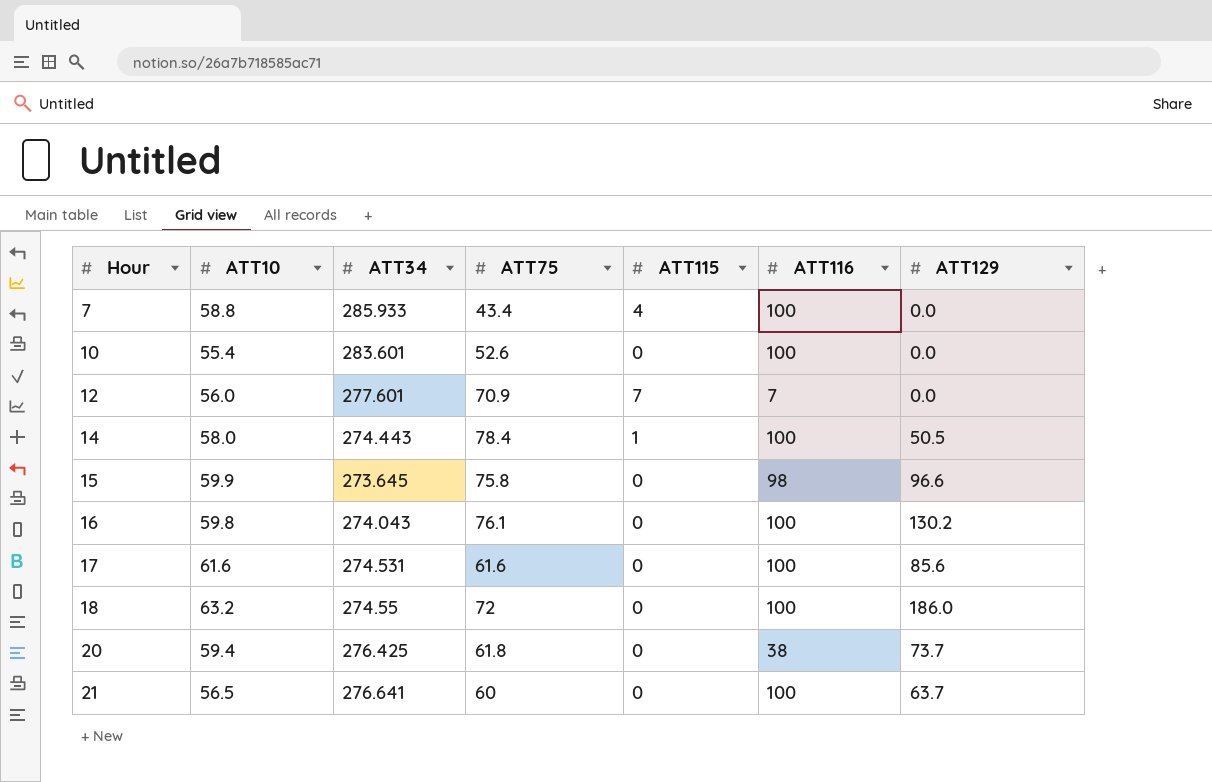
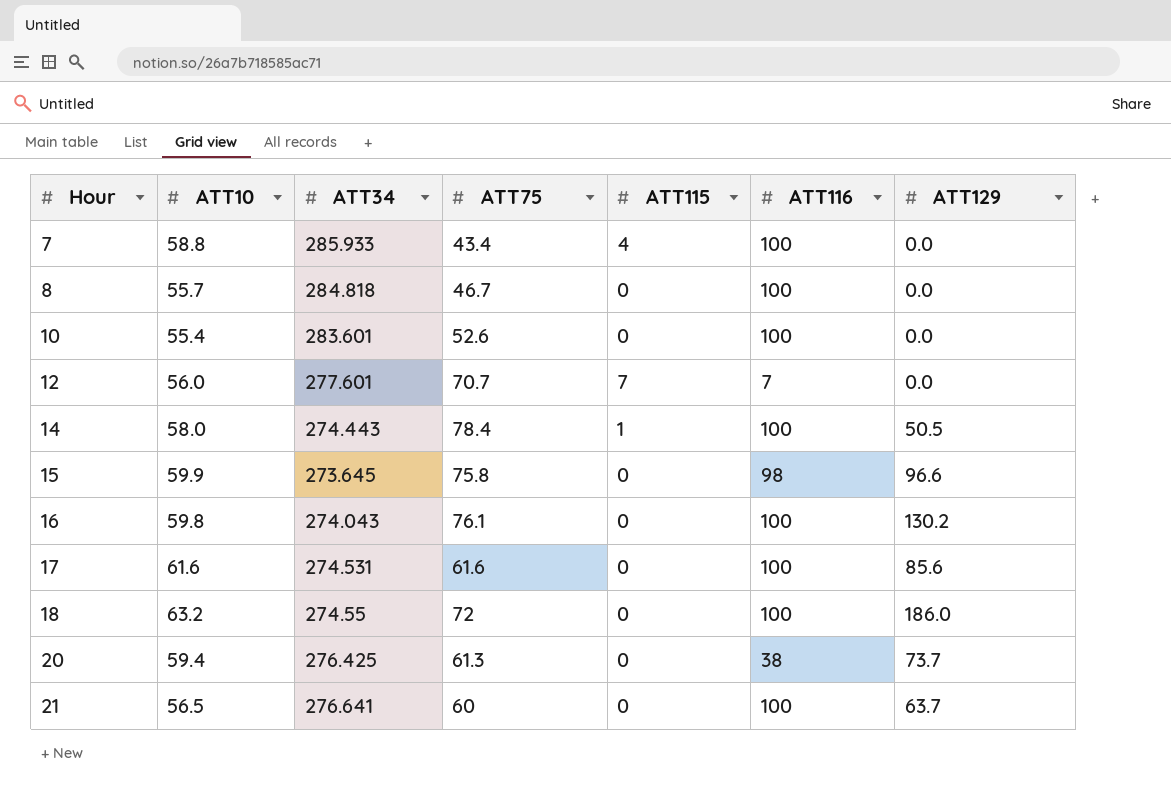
row 8: none -> 55.7 | 284.818 | 46.7 | 0 | 100 | 0.0
12 | ATT75: 70.9 -> 70.7
20 | ATT75: 61.8 -> 61.3

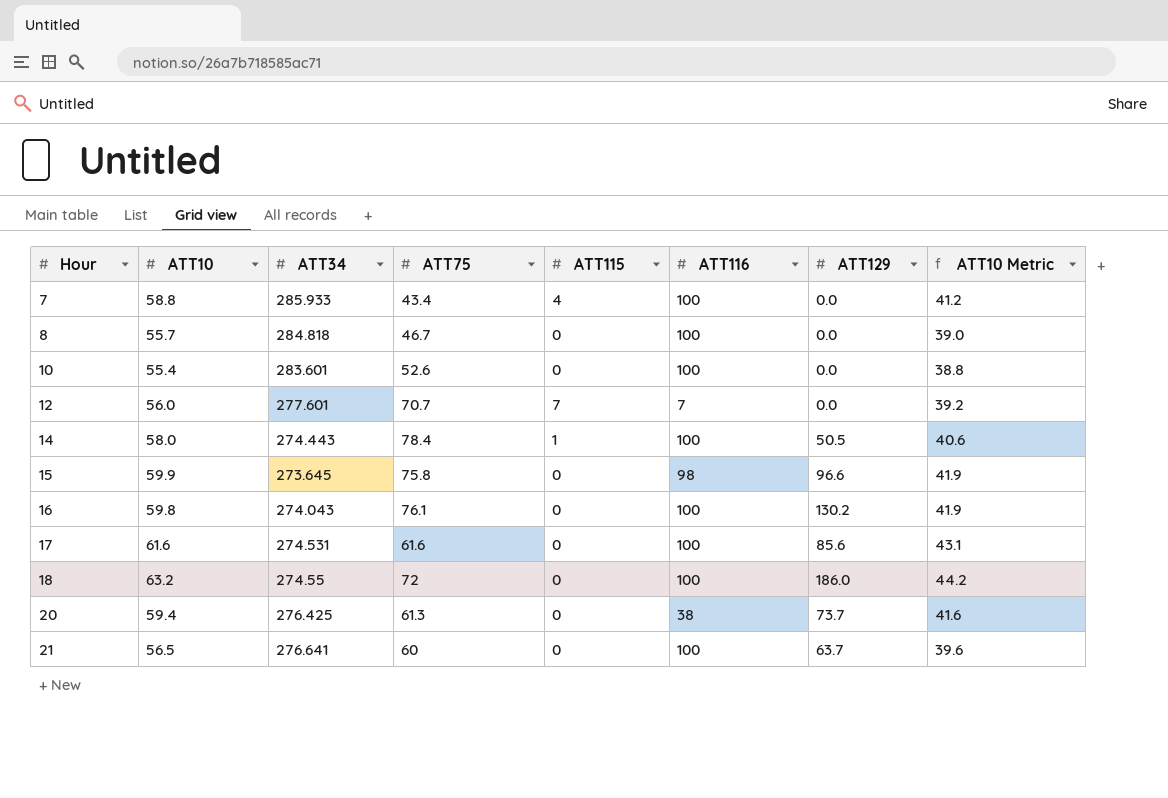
column ATT10 Metric | formula: none -> [ATT10] * 0.7

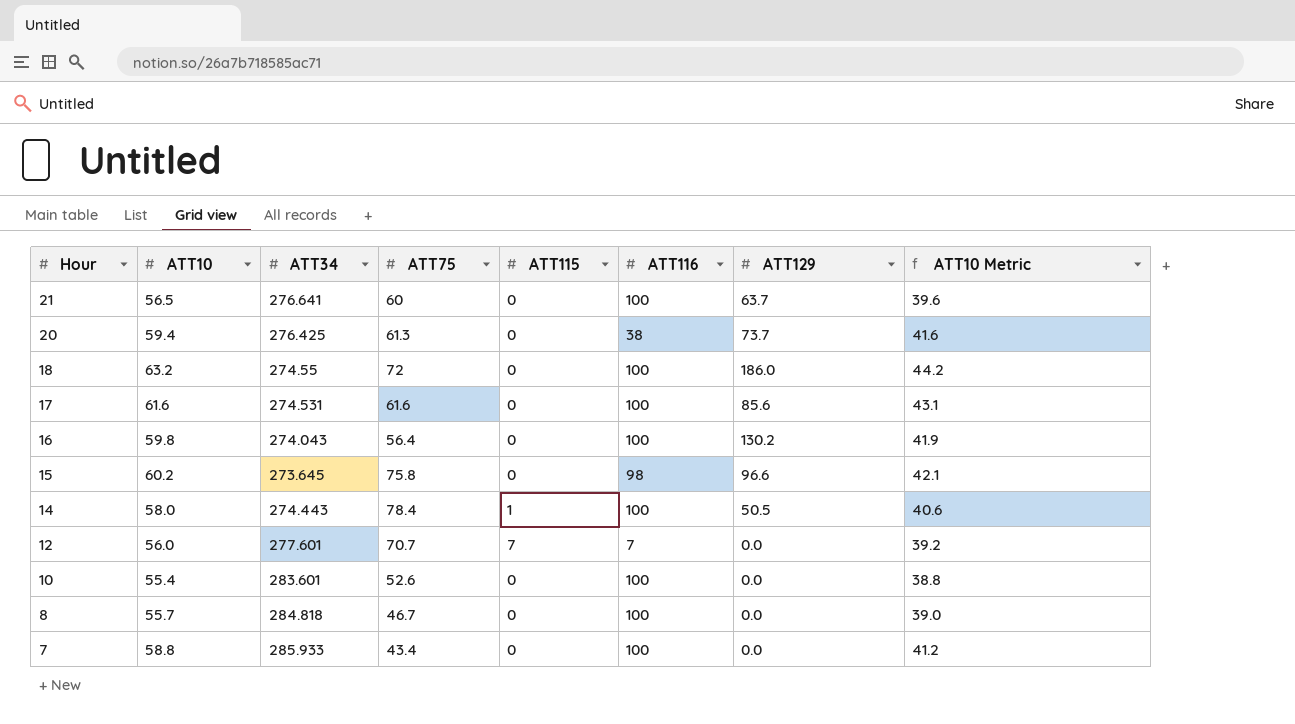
row order: Hour ascending -> Hour descending
16 | ATT75: 76.1 -> 56.4
15 | ATT10: 59.9 -> 60.2
15 | ATT10 Metric: 41.9 -> 42.1
7 | ATT115: 4 -> 0

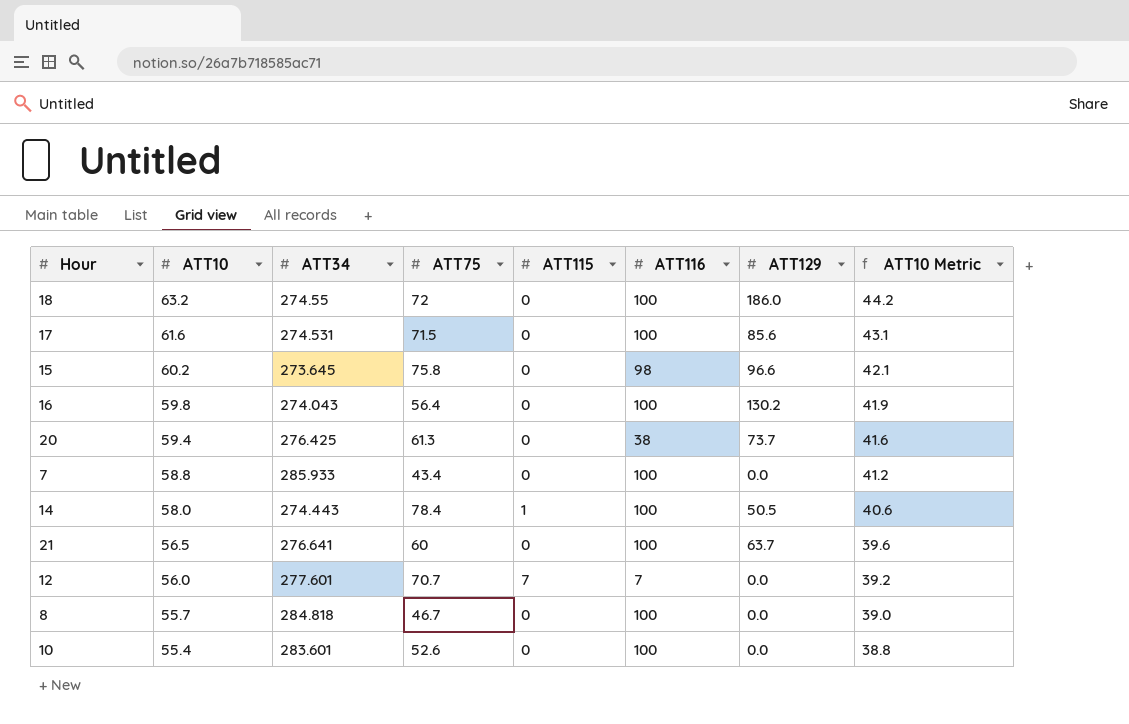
row order: Hour descending -> ATT10 descending
17 | ATT75: 61.6 -> 71.5

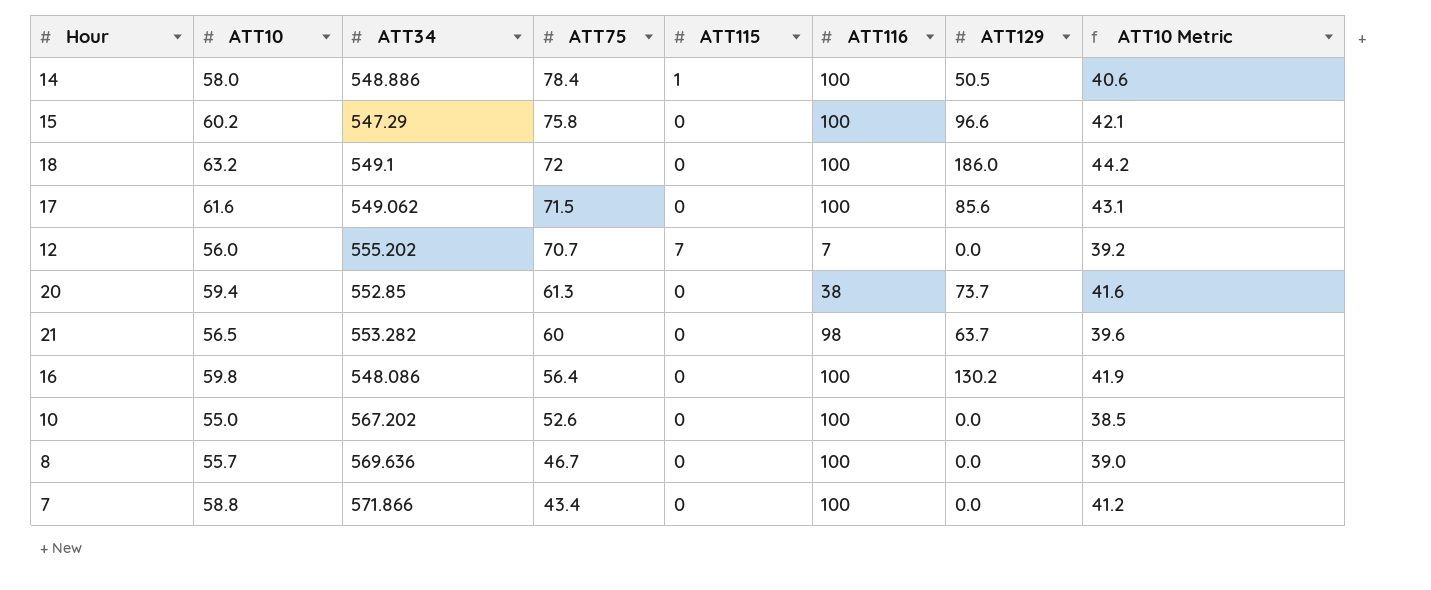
row order: ATT10 descending -> ATT75 descending
14 | ATT34: 274.443 -> 548.886
15 | ATT34: 273.645 -> 547.29
15 | ATT116: 98 -> 100
18 | ATT34: 274.55 -> 549.1
17 | ATT34: 274.531 -> 549.062
12 | ATT34: 277.601 -> 555.202
20 | ATT34: 276.425 -> 552.85
21 | ATT34: 276.641 -> 553.282
21 | ATT116: 100 -> 98
16 | ATT34: 274.043 -> 548.086
10 | ATT10: 55.4 -> 55.0
10 | ATT34: 283.601 -> 567.202
10 | ATT10 Metric: 38.8 -> 38.5
8 | ATT34: 284.818 -> 569.636
7 | ATT34: 285.933 -> 571.866

